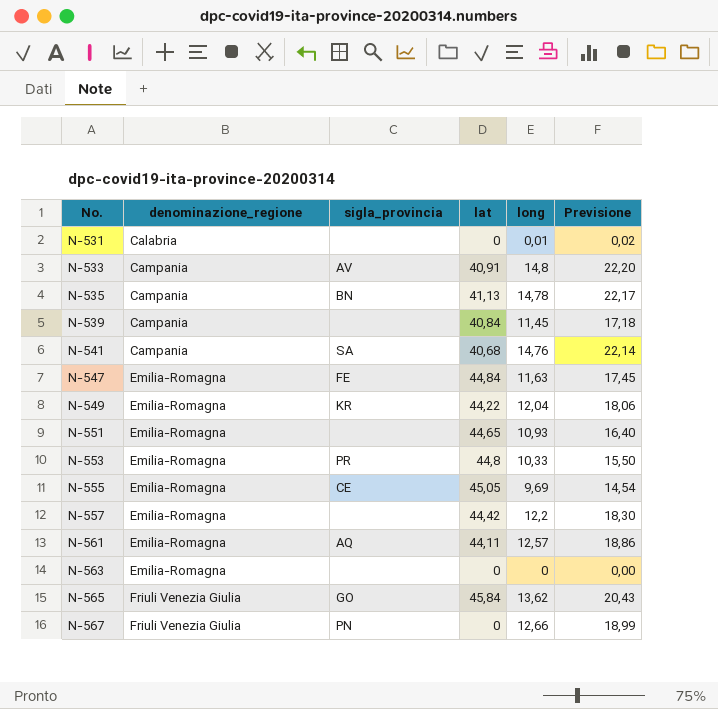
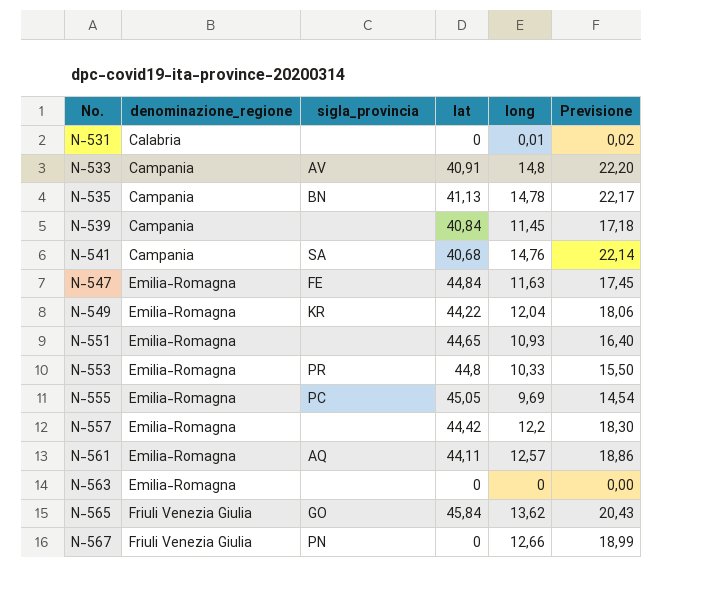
N-555 | sigla_provincia: CE -> PC

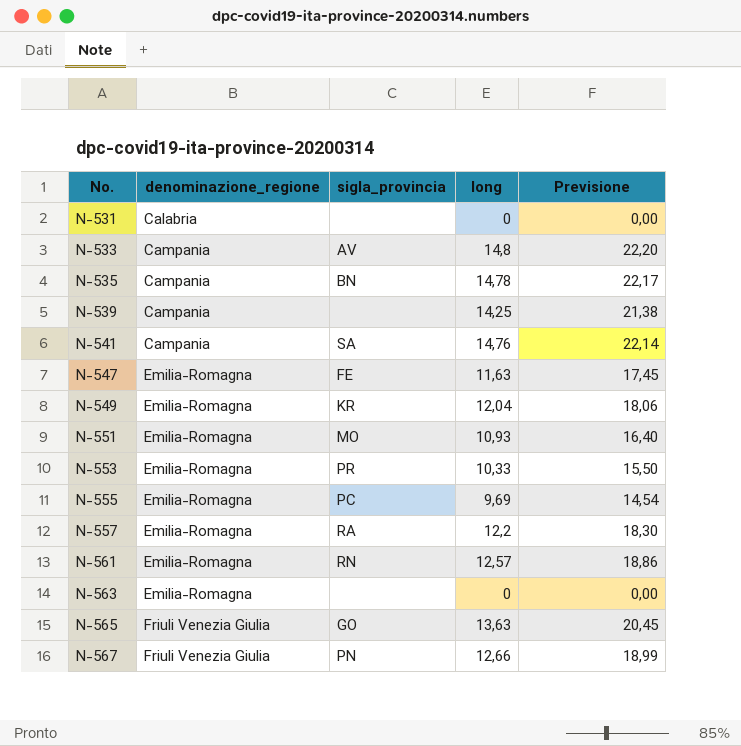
column lat | position: 4 -> none
N-531 | long: 0,01 -> 0
N-531 | Previsione: 0,02 -> 0,00
N-539 | long: 11,45 -> 14,25
N-539 | Previsione: 17,18 -> 21,38
N-551 | sigla_provincia: none -> MO
N-557 | sigla_provincia: none -> RA
N-561 | sigla_provincia: AQ -> RN
N-565 | long: 13,62 -> 13,63
N-565 | Previsione: 20,43 -> 20,45

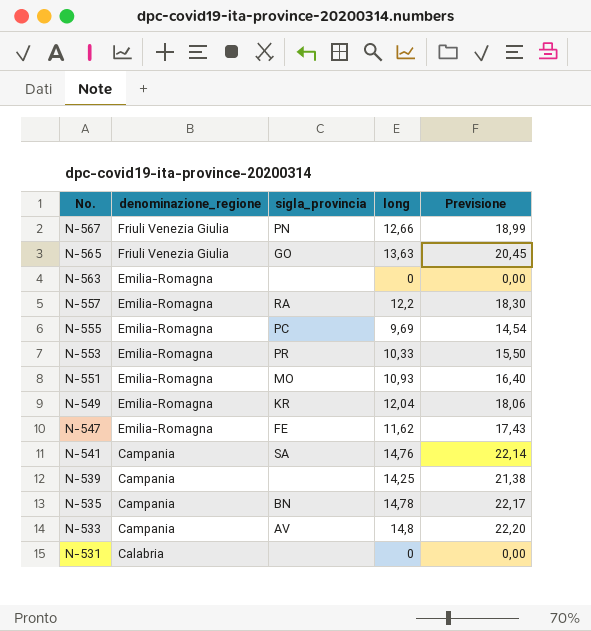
row order: No. ascending -> No. descending
row N-561: Emilia-Romagna | RN | 12,57 | 18,86 -> none
N-547 | long: 11,63 -> 11,62
N-547 | Previsione: 17,45 -> 17,43

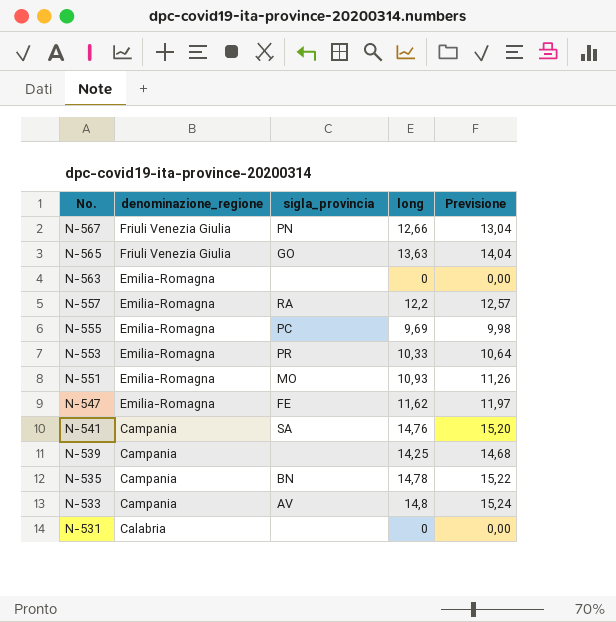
column Previsione | formula: [long] * 1,5 -> [long] * 1,03
row N-549: Emilia-Romagna | KR | 12,04 | 18,06 -> none

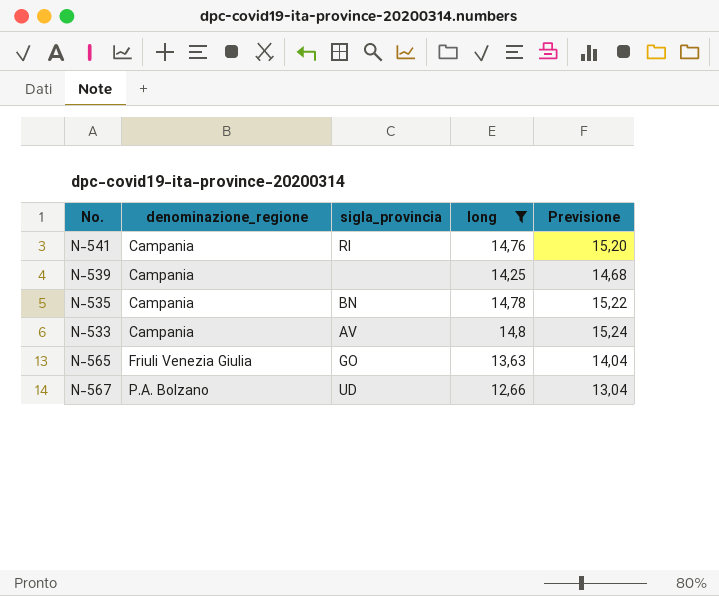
filter: none -> long >= 12,66
row order: No. descending -> denominazione_regione ascending
N-541 | sigla_provincia: SA -> RI
N-567 | denominazione_regione: Friuli Venezia Giulia -> P.A. Bolzano
N-567 | sigla_provincia: PN -> UD

